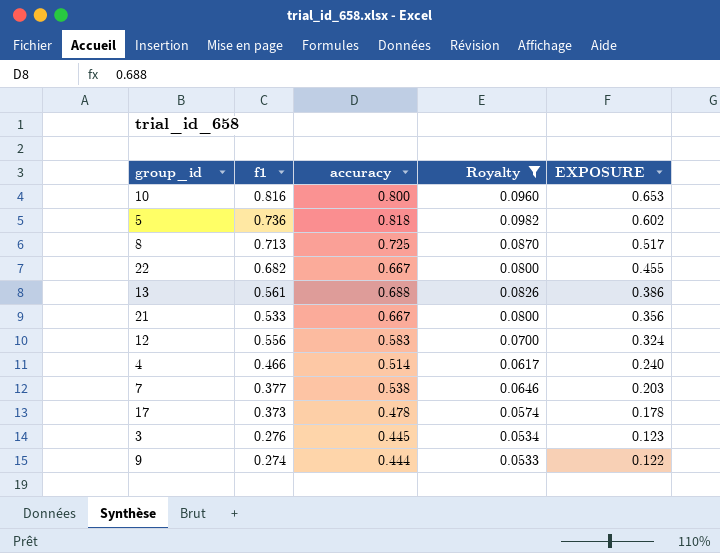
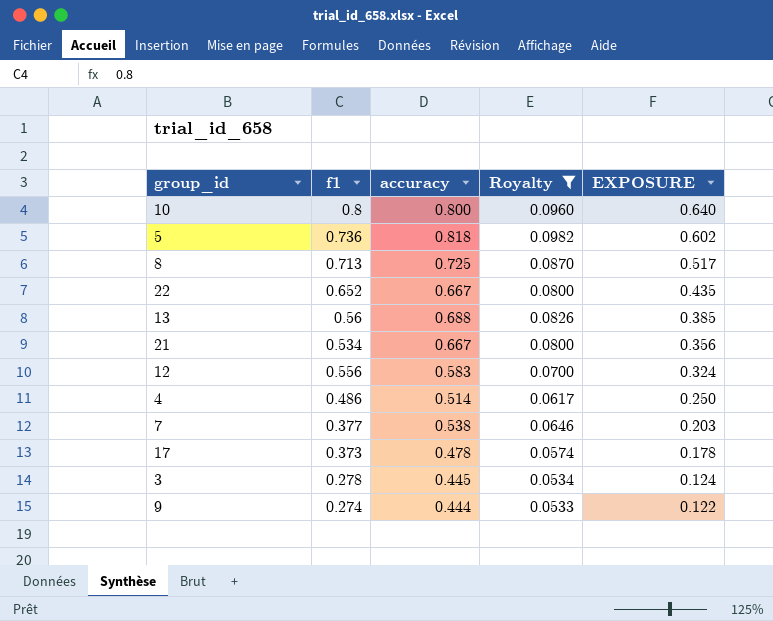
10 | f1: 0.816 -> 0.8
10 | EXPOSURE: 0.653 -> 0.640
22 | f1: 0.682 -> 0.652
22 | EXPOSURE: 0.455 -> 0.435
13 | f1: 0.561 -> 0.56
13 | EXPOSURE: 0.386 -> 0.385
21 | f1: 0.533 -> 0.534
4 | f1: 0.466 -> 0.486
4 | EXPOSURE: 0.240 -> 0.250
3 | f1: 0.276 -> 0.278
3 | EXPOSURE: 0.123 -> 0.124

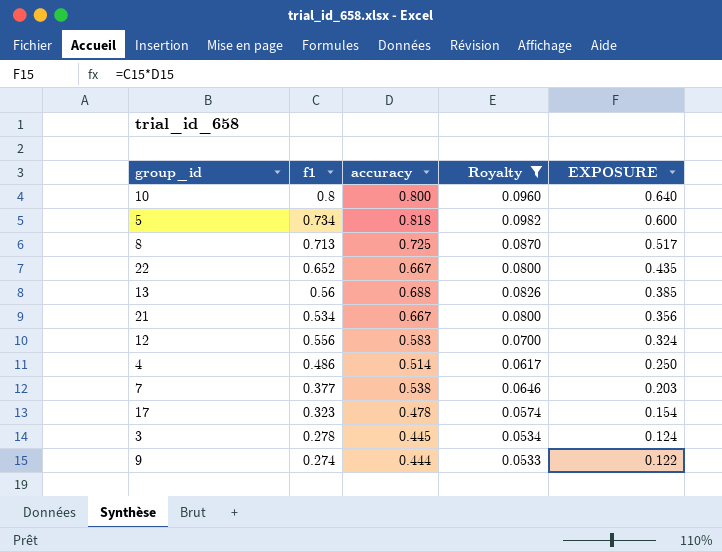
5 | f1: 0.736 -> 0.734
5 | EXPOSURE: 0.602 -> 0.600
17 | f1: 0.373 -> 0.323
17 | EXPOSURE: 0.178 -> 0.154

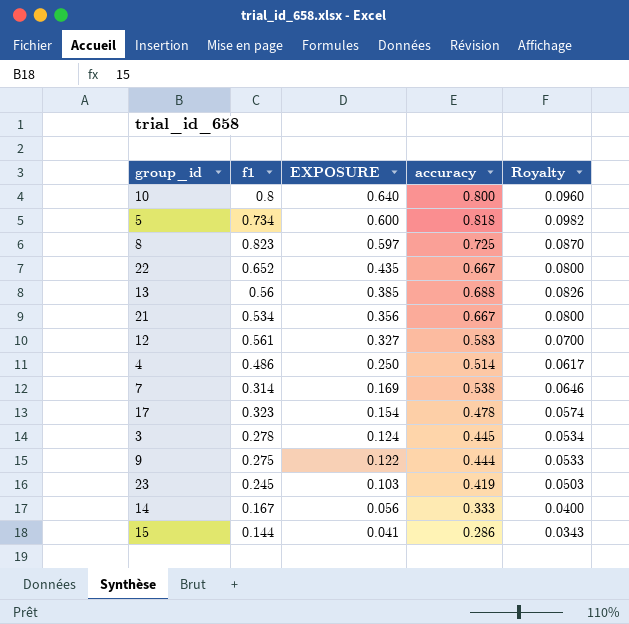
filter: Royalty >= 0.0533 -> none
column EXPOSURE | position: 5 -> 3
8 | f1: 0.713 -> 0.823
8 | EXPOSURE: 0.517 -> 0.597
12 | f1: 0.556 -> 0.561
12 | EXPOSURE: 0.324 -> 0.327
7 | f1: 0.377 -> 0.314
7 | EXPOSURE: 0.203 -> 0.169
9 | f1: 0.274 -> 0.275

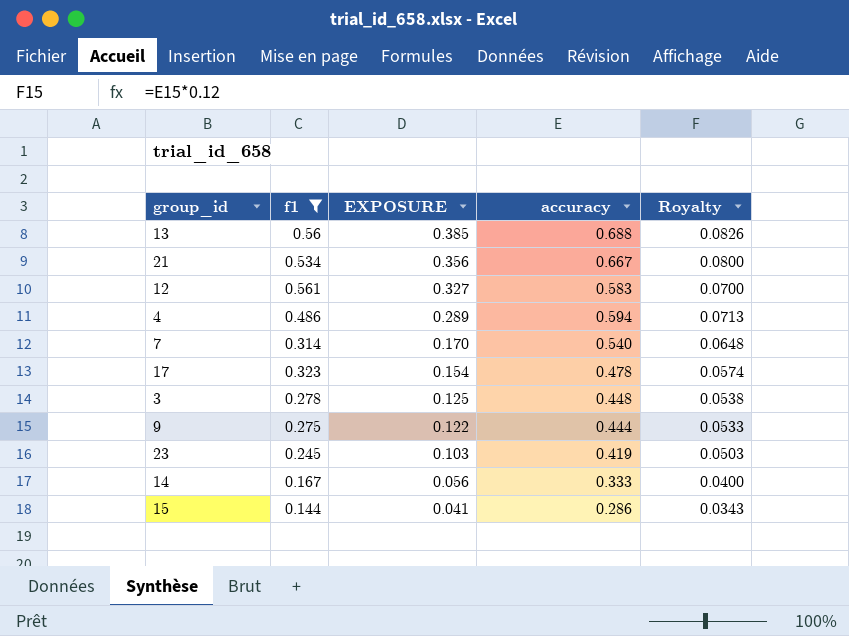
filter: none -> f1 <= 0.561
4 | EXPOSURE: 0.250 -> 0.289
4 | accuracy: 0.514 -> 0.594
4 | Royalty: 0.0617 -> 0.0713
7 | EXPOSURE: 0.169 -> 0.170
7 | accuracy: 0.538 -> 0.540
7 | Royalty: 0.0646 -> 0.0648
3 | EXPOSURE: 0.124 -> 0.125
3 | accuracy: 0.445 -> 0.448
3 | Royalty: 0.0534 -> 0.0538

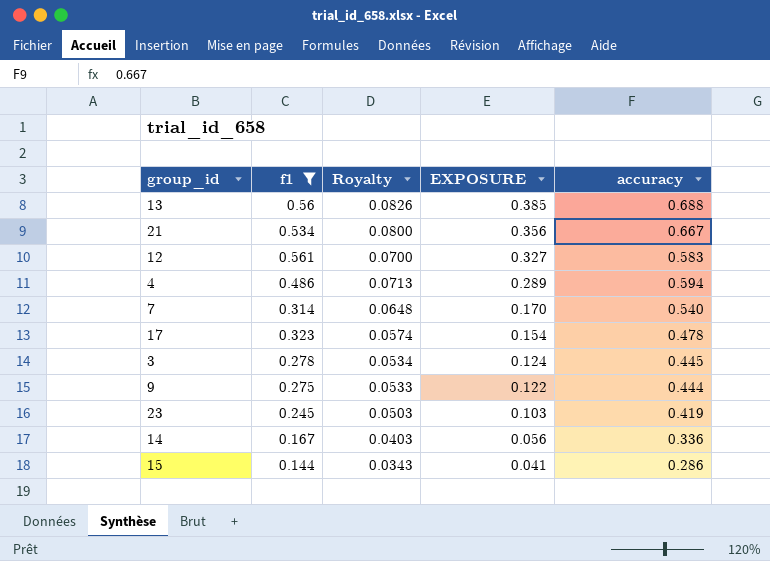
column Royalty | position: 5 -> 3
3 | Royalty: 0.0538 -> 0.0534
3 | EXPOSURE: 0.125 -> 0.124
3 | accuracy: 0.448 -> 0.445
14 | Royalty: 0.0400 -> 0.0403
14 | accuracy: 0.333 -> 0.336

